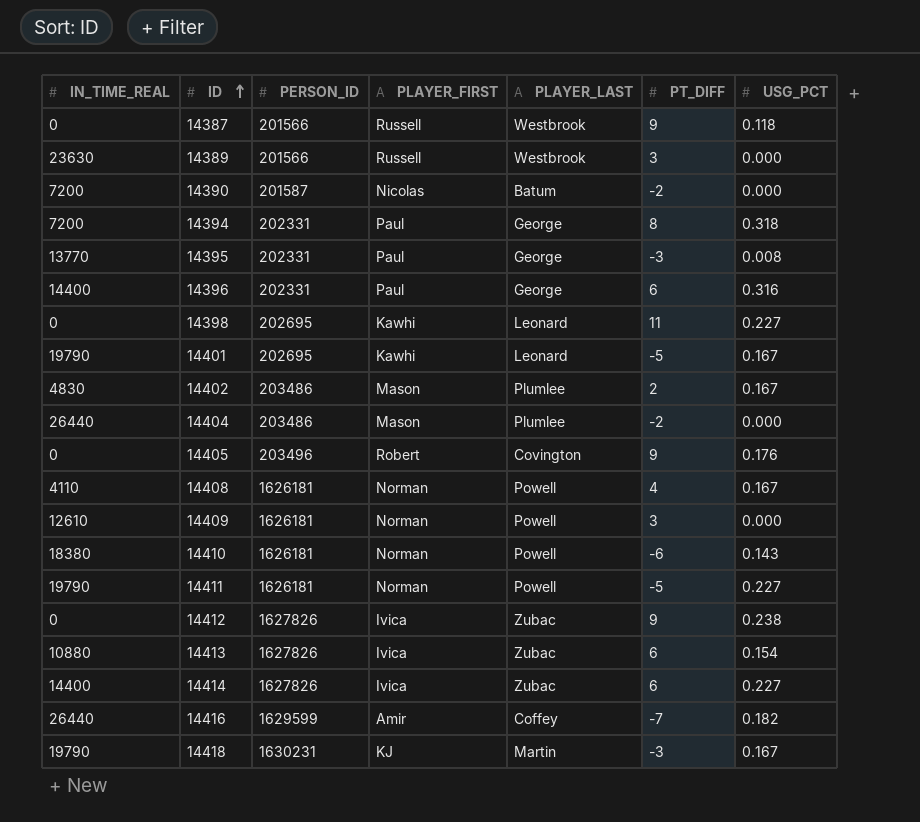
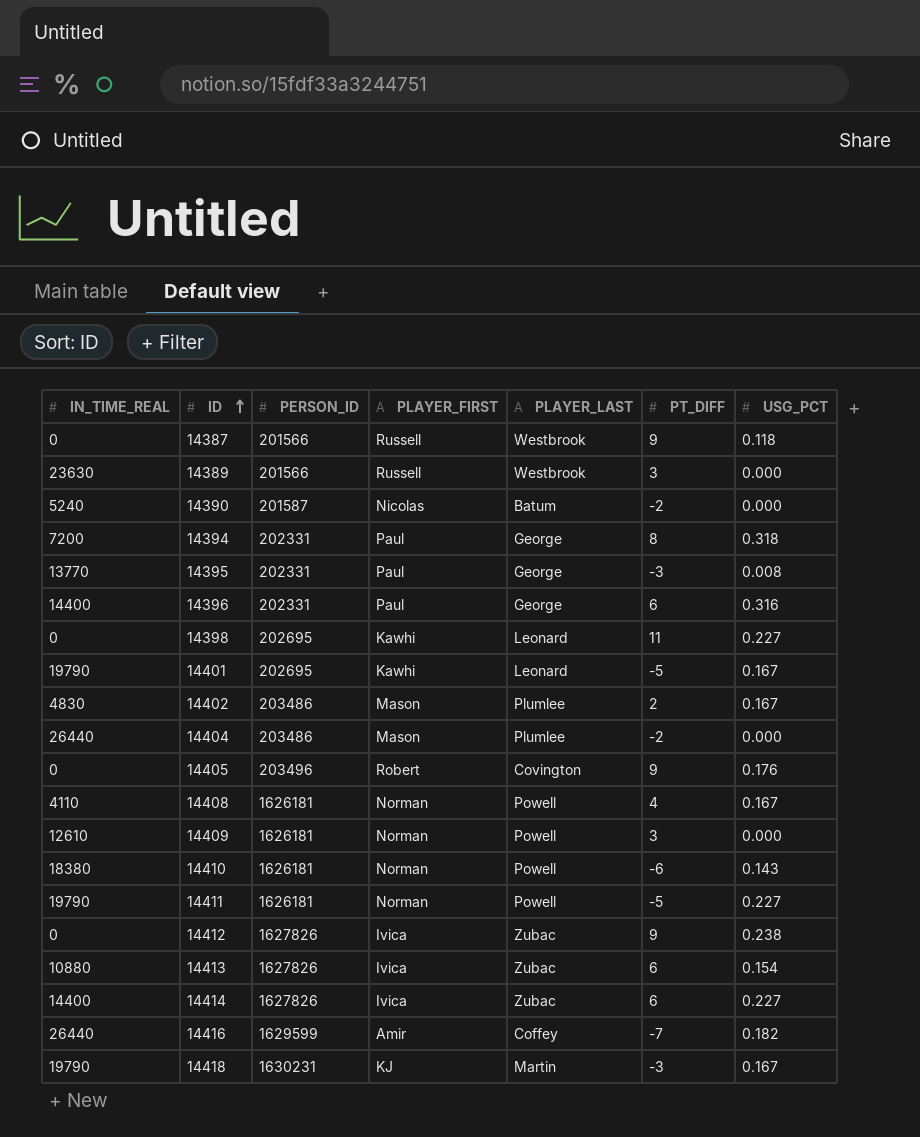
14390 | IN_TIME_REAL: 7200 -> 5240

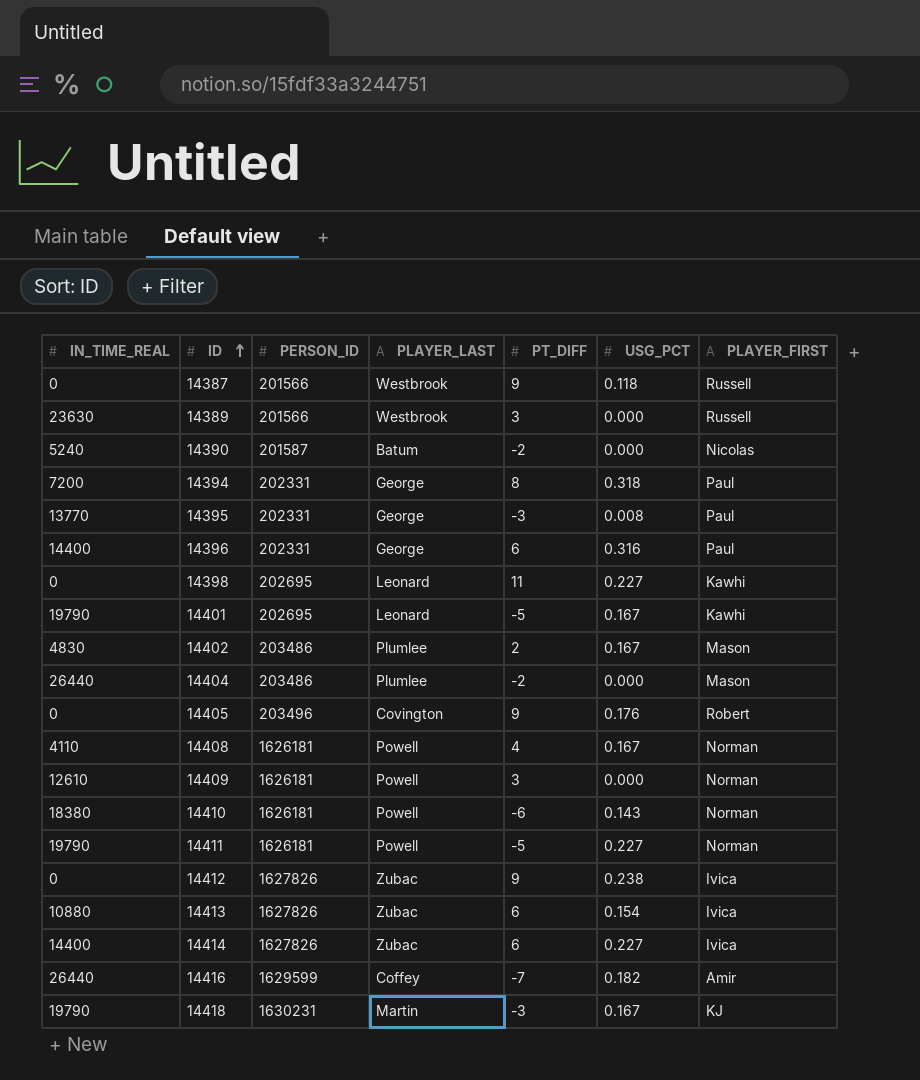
column PLAYER_FIRST | position: 4 -> 7

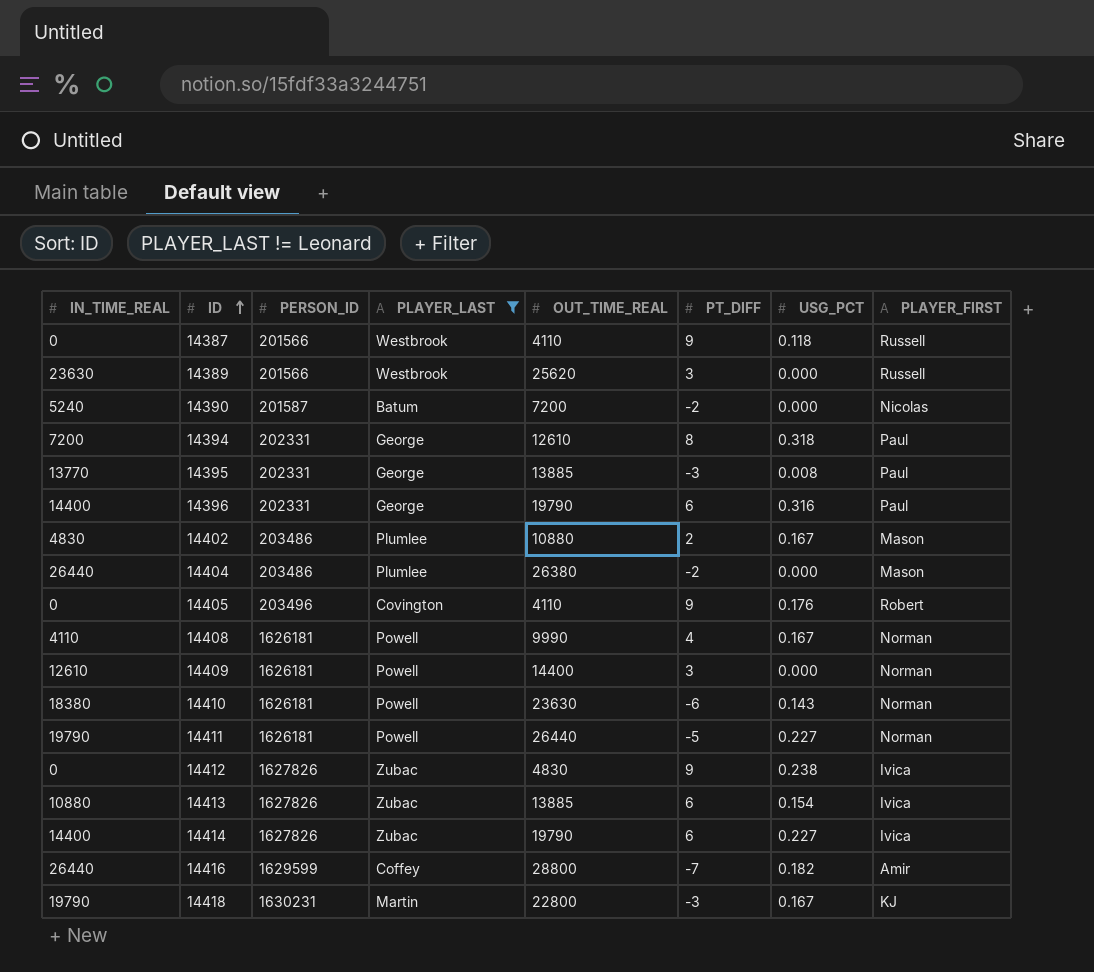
filter: none -> PLAYER_LAST != Leonard
column OUT_TIME_REAL | position: none -> 5

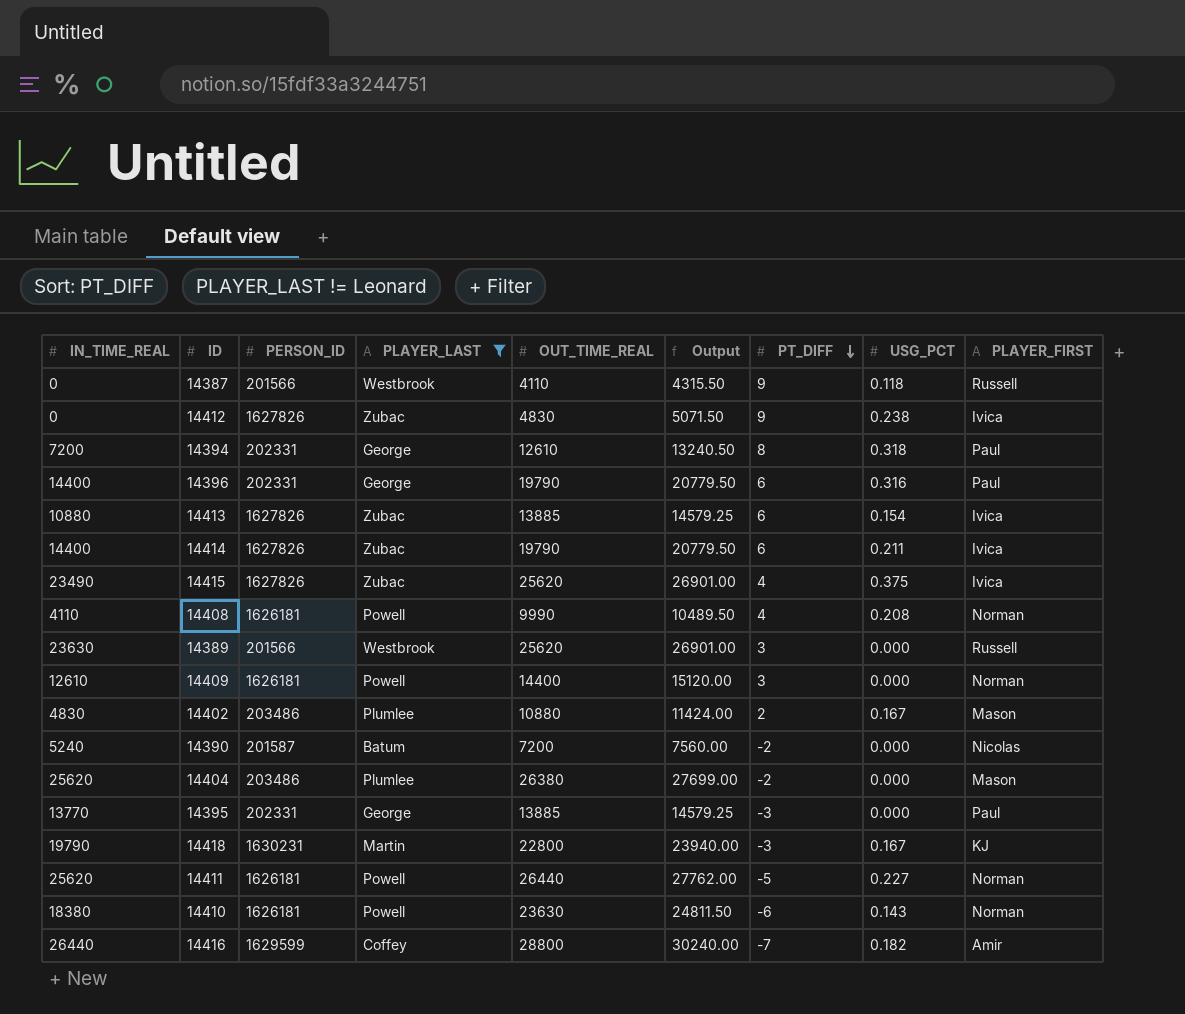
row order: ID ascending -> PT_DIFF descending
column Output | formula: none -> [OUT_TIME_REAL] * 1.05
row 14405: 0 | 203496 | Covington | 4110 | 9 | 0.176 | Robert -> none
14414 | USG_PCT: 0.227 -> 0.211
row 14415: none -> 23490 | 1627826 | Zubac | 25620 | 26901.00 | 4 | 0.375 | Ivica
14408 | USG_PCT: 0.167 -> 0.208
14404 | IN_TIME_REAL: 26440 -> 25620
14395 | USG_PCT: 0.008 -> 0.000
14411 | IN_TIME_REAL: 19790 -> 25620

